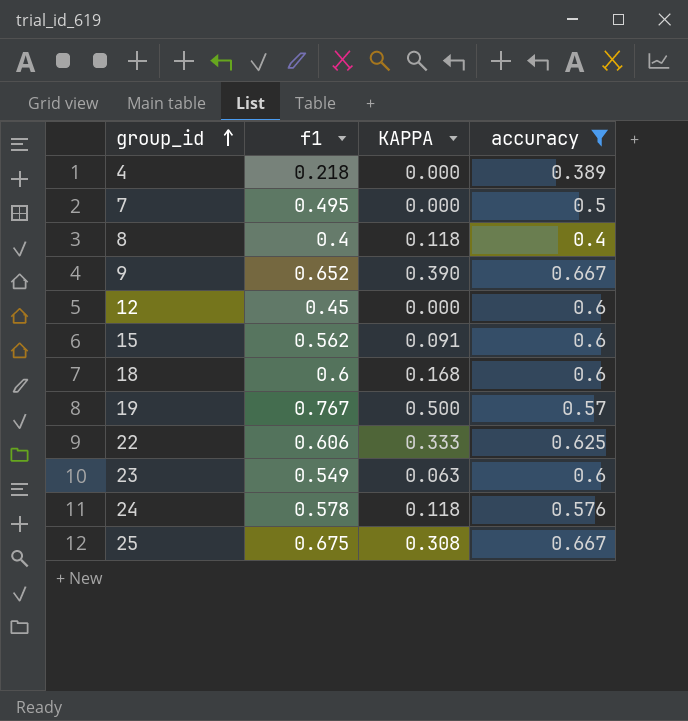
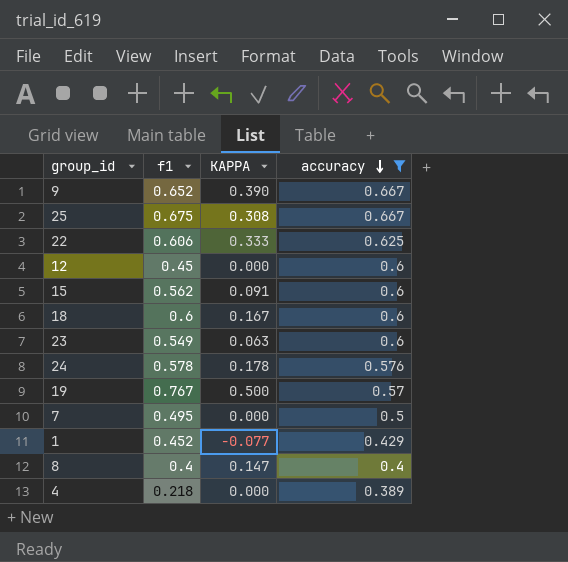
row order: group_id ascending -> accuracy descending
18 | KAPPA: 0.168 -> 0.167
24 | KAPPA: 0.118 -> 0.178
row 1: none -> 0.452 | -0.077 | 0.429
8 | KAPPA: 0.118 -> 0.147

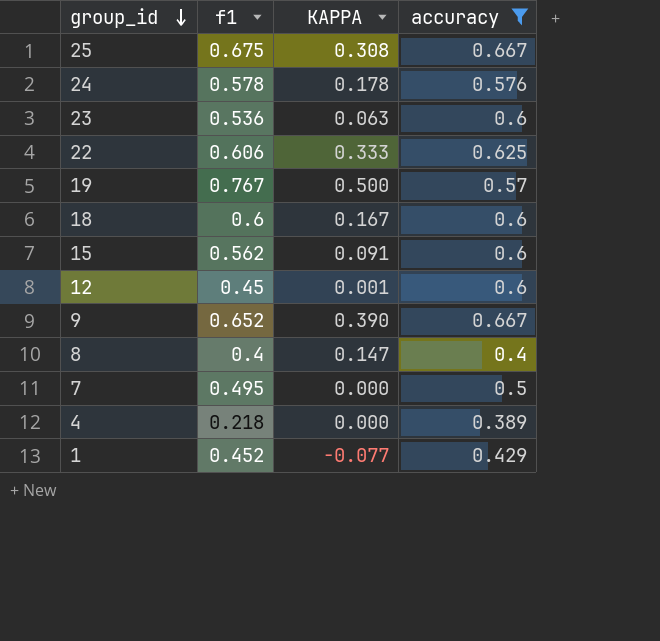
row order: accuracy descending -> group_id descending
23 | f1: 0.549 -> 0.536
12 | KAPPA: 0.000 -> 0.001

